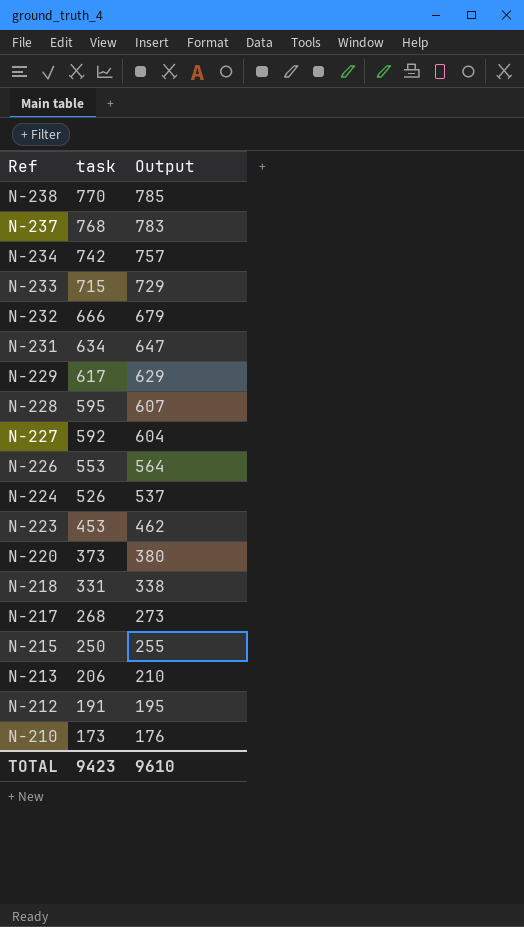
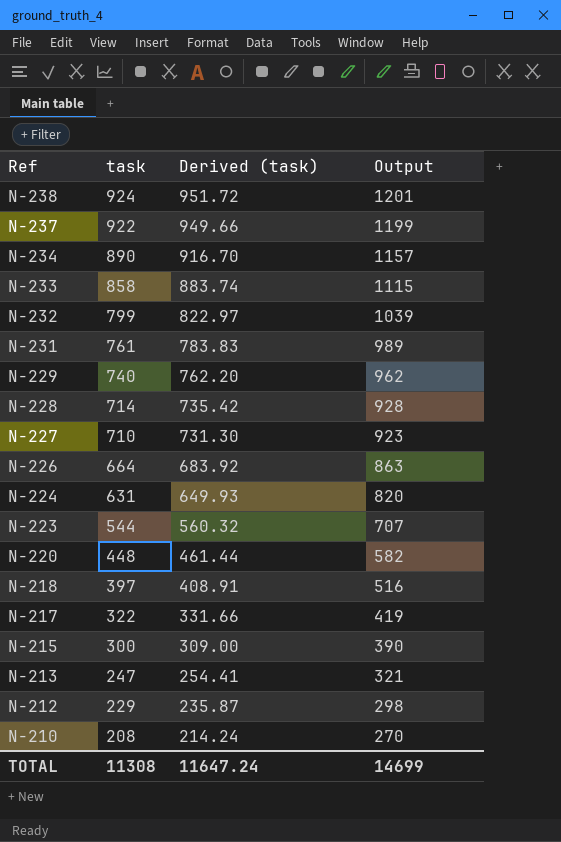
column Derived (task) | formula: none -> [task] * 1.03
column Output | formula: [task] * 1.02 -> [task] * 1.3
N-238 | task: 770 -> 924
N-237 | task: 768 -> 922
N-234 | task: 742 -> 890
N-233 | task: 715 -> 858
N-232 | task: 666 -> 799
N-231 | task: 634 -> 761
N-229 | task: 617 -> 740
N-228 | task: 595 -> 714
N-227 | task: 592 -> 710
N-226 | task: 553 -> 664
N-224 | task: 526 -> 631
N-223 | task: 453 -> 544
N-220 | task: 373 -> 448
N-218 | task: 331 -> 397
N-217 | task: 268 -> 322
N-215 | task: 250 -> 300
N-213 | task: 206 -> 247
N-212 | task: 191 -> 229
N-210 | task: 173 -> 208
TOTAL | task: 9423 -> 11308
TOTAL | Output: 9610 -> 14699

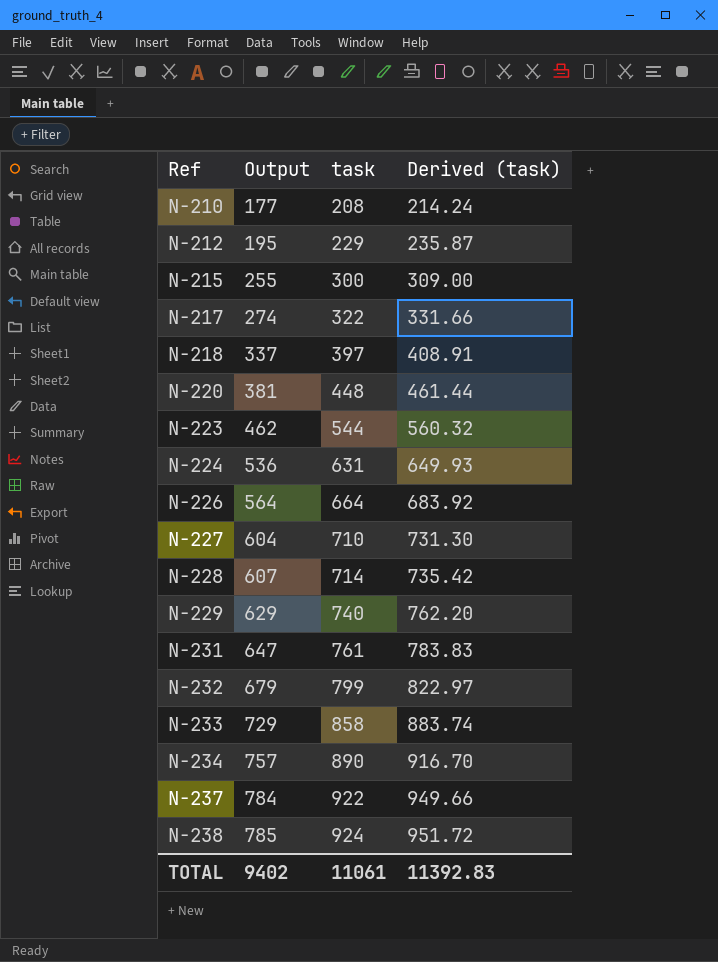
row order: Ref descending -> Ref ascending
column Output | formula: [task] * 1.3 -> [task] * 0.85
column Output | position: 4 -> 2
row N-213: 247 | 254.41 | 321 -> none
TOTAL | Output: 14699 -> 9402
TOTAL | task: 11308 -> 11061
TOTAL | Derived (task): 11647.24 -> 11392.83

